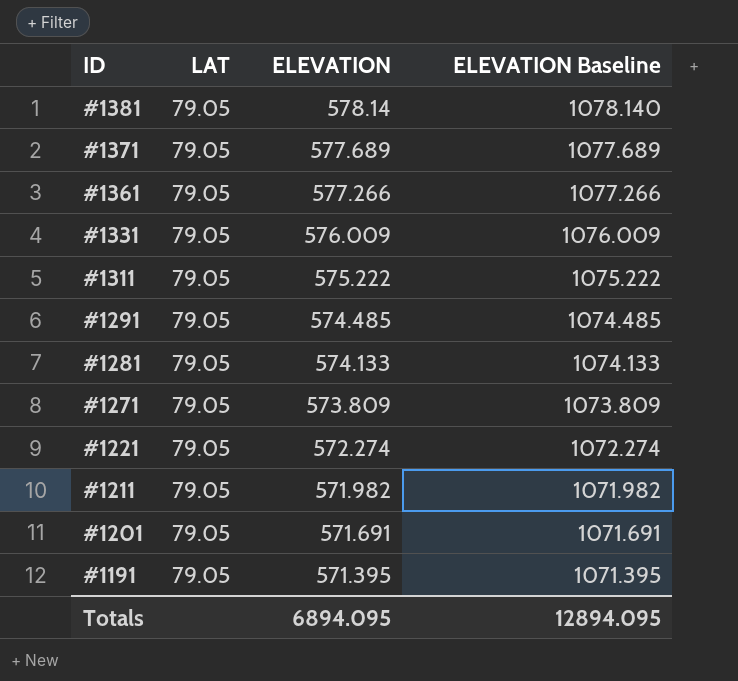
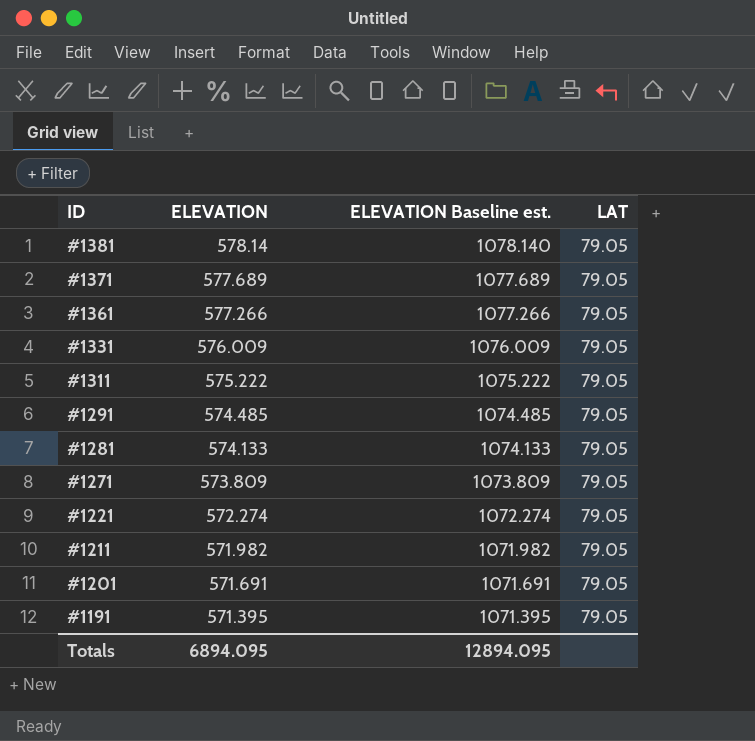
column name: ELEVATION Baseline -> ELEVATION Baseline est.
column LAT | position: 2 -> 4

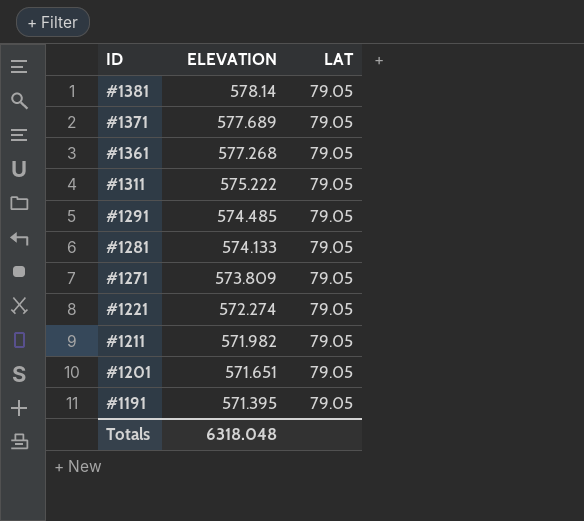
column ELEVATION Baseline est. | formula: [ELEVATION] + 500 -> none
row #1331: 576.009 | 1076.009 | 79.05 -> none
#1361 | ELEVATION: 577.266 -> 577.268
#1201 | ELEVATION: 571.691 -> 571.651
Totals | ELEVATION: 6894.095 -> 6318.048

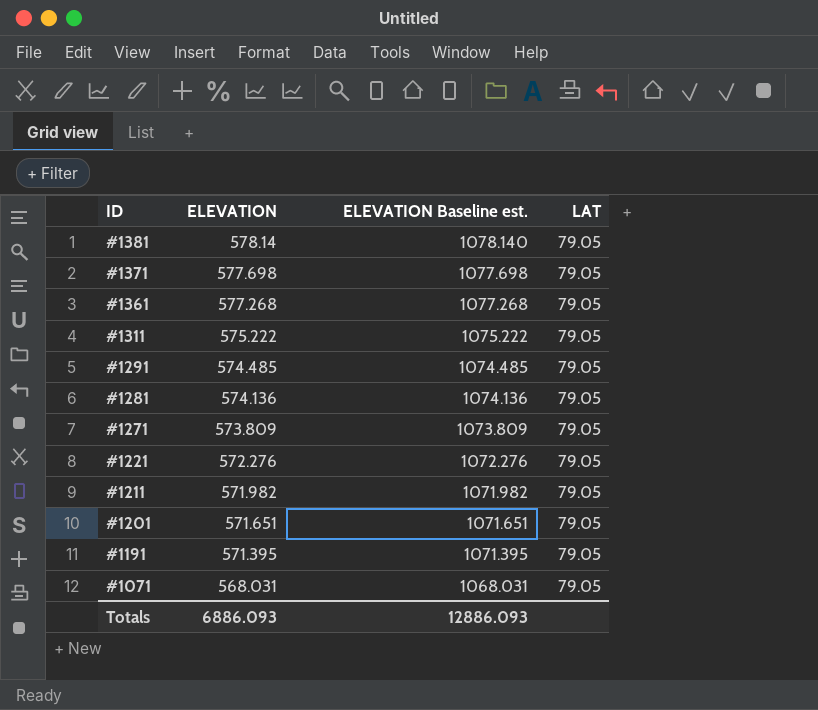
column ELEVATION Baseline est. | formula: none -> [ELEVATION] + 500
#1371 | ELEVATION: 577.689 -> 577.698
#1281 | ELEVATION: 574.133 -> 574.136
#1221 | ELEVATION: 572.274 -> 572.276
row #1071: none -> 568.031 | 1068.031 | 79.05
Totals | ELEVATION: 6318.048 -> 6886.093

